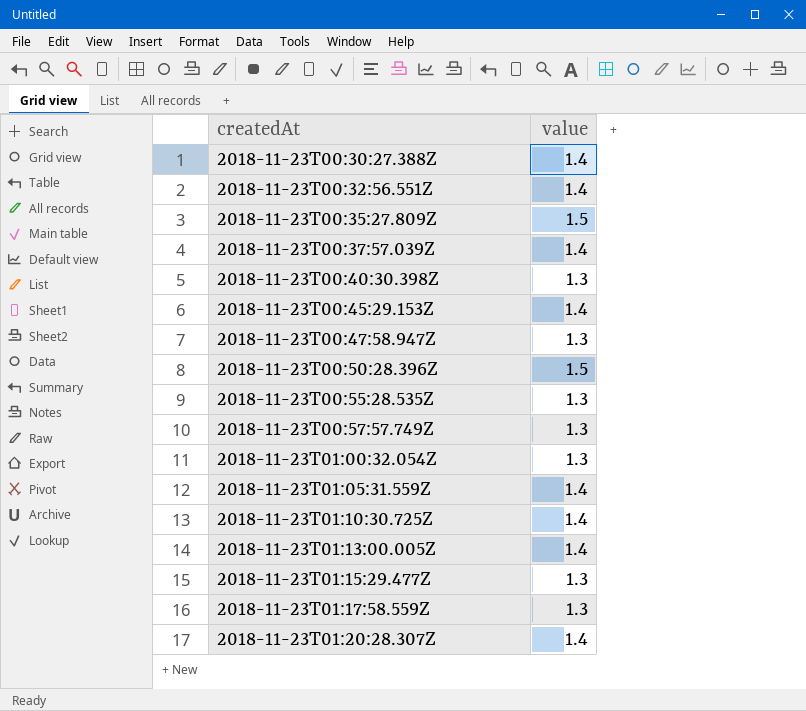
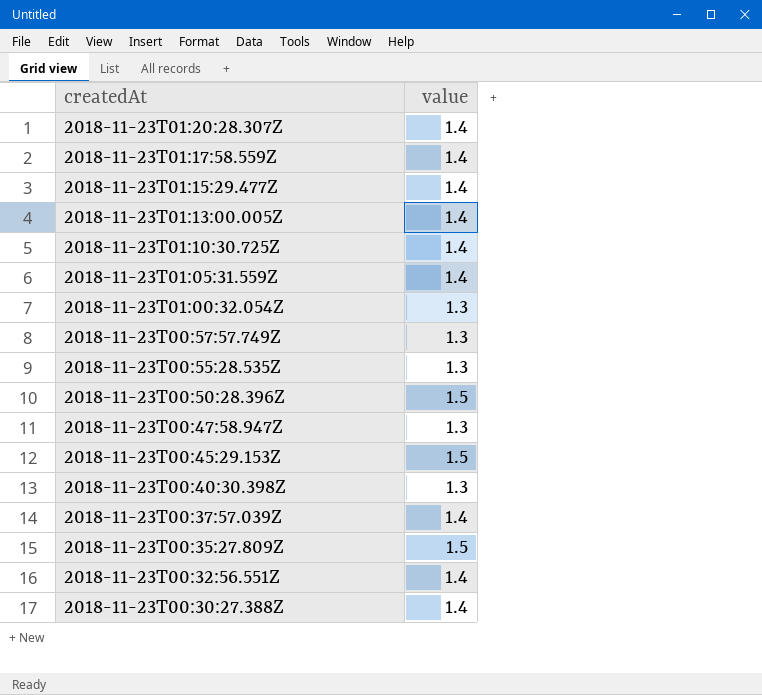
row order: createdAt ascending -> createdAt descending
2018-11-23T01:17:58.559Z | value: 1.3 -> 1.4
2018-11-23T01:15:29.477Z | value: 1.3 -> 1.4
2018-11-23T00:45:29.153Z | value: 1.4 -> 1.5

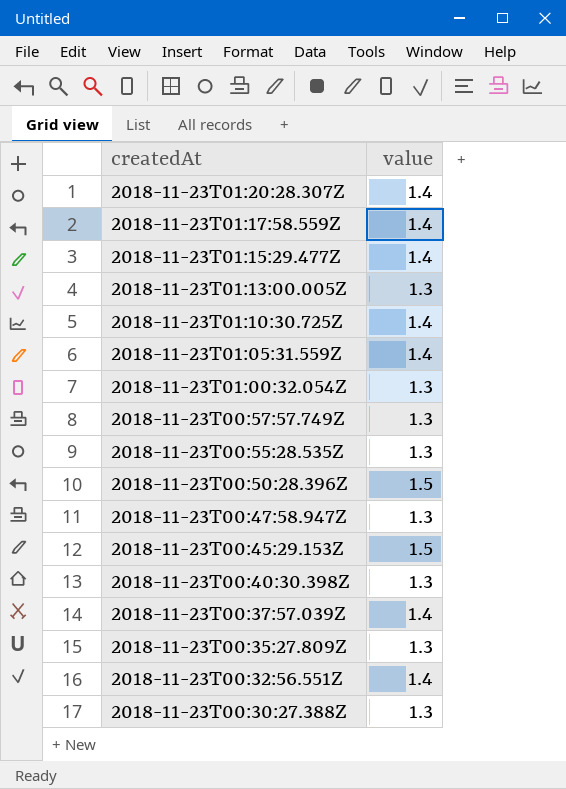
2018-11-23T01:13:00.005Z | value: 1.4 -> 1.3
2018-11-23T00:35:27.809Z | value: 1.5 -> 1.3
2018-11-23T00:30:27.388Z | value: 1.4 -> 1.3

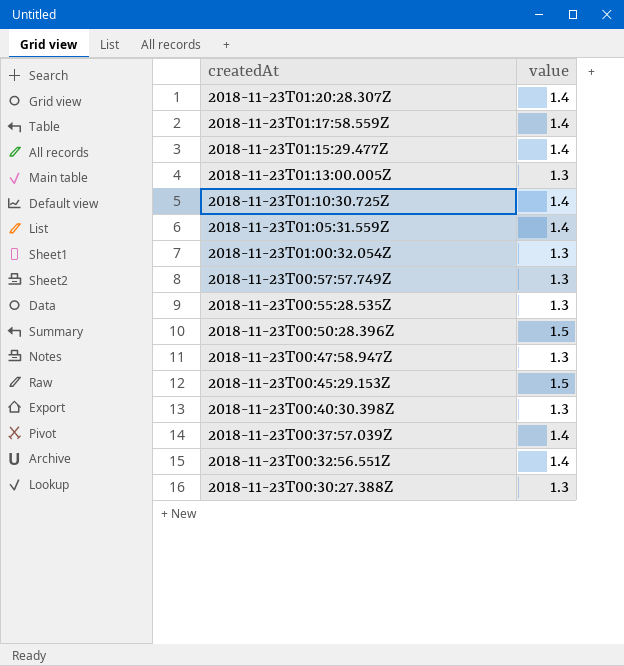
row 2018-11-23T00:35:27.809Z: 1.3 -> none

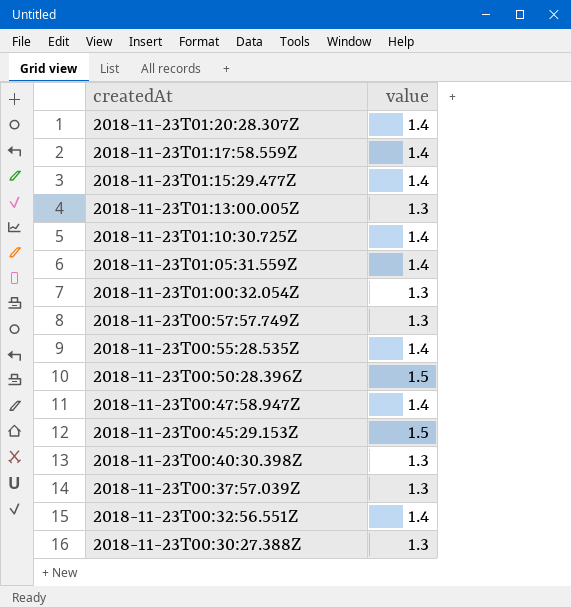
2018-11-23T00:55:28.535Z | value: 1.3 -> 1.4
2018-11-23T00:47:58.947Z | value: 1.3 -> 1.4
2018-11-23T00:37:57.039Z | value: 1.4 -> 1.3

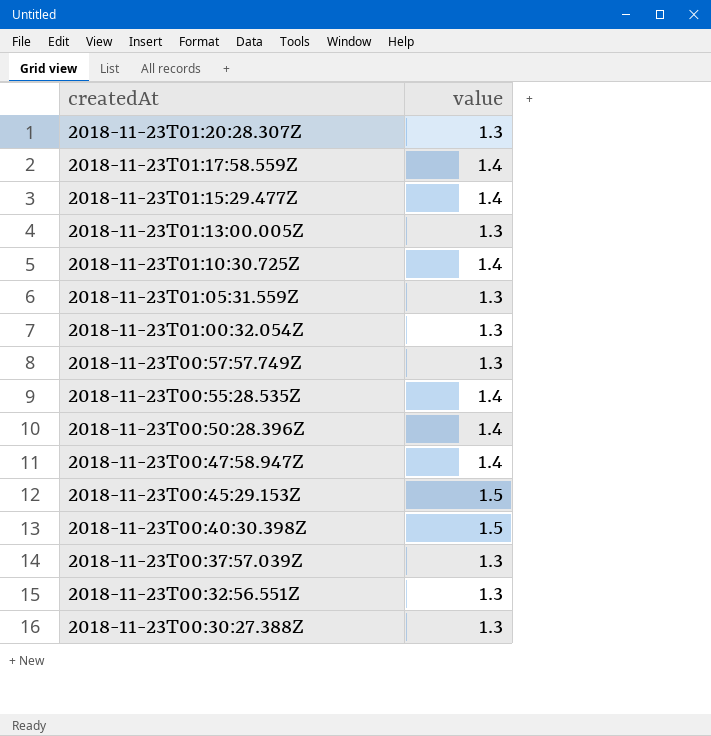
2018-11-23T01:20:28.307Z | value: 1.4 -> 1.3
2018-11-23T01:05:31.559Z | value: 1.4 -> 1.3
2018-11-23T00:50:28.396Z | value: 1.5 -> 1.4
2018-11-23T00:40:30.398Z | value: 1.3 -> 1.5
2018-11-23T00:32:56.551Z | value: 1.4 -> 1.3

